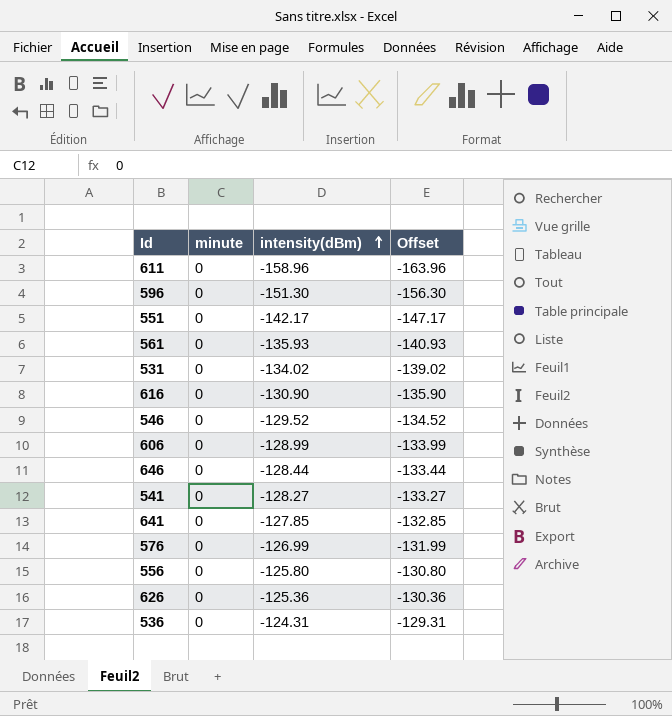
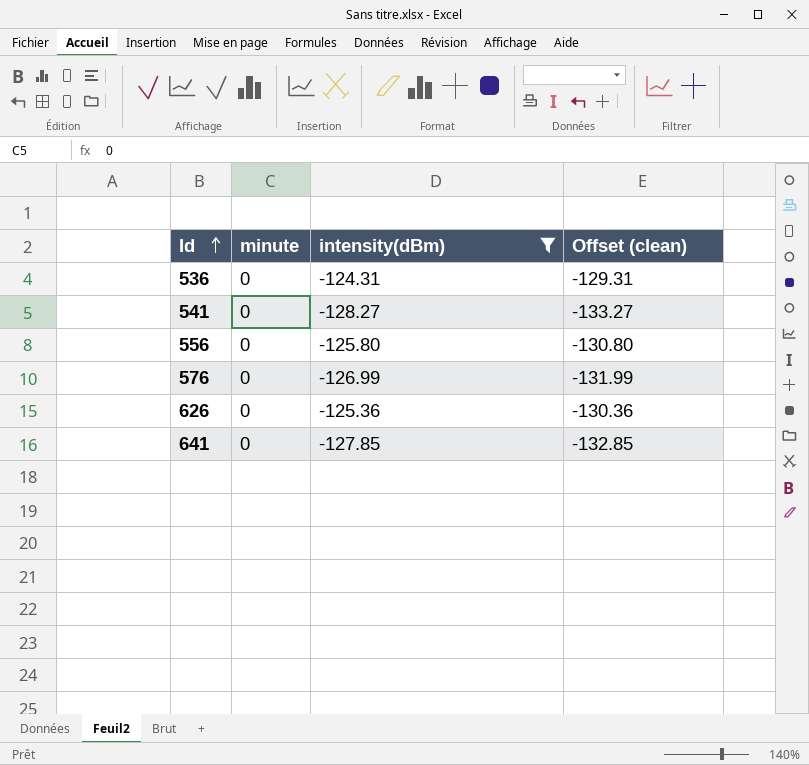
filter: none -> intensity(dBm) >= -128.27
row order: intensity(dBm) ascending -> Id ascending
column name: Offset -> Offset (clean)

